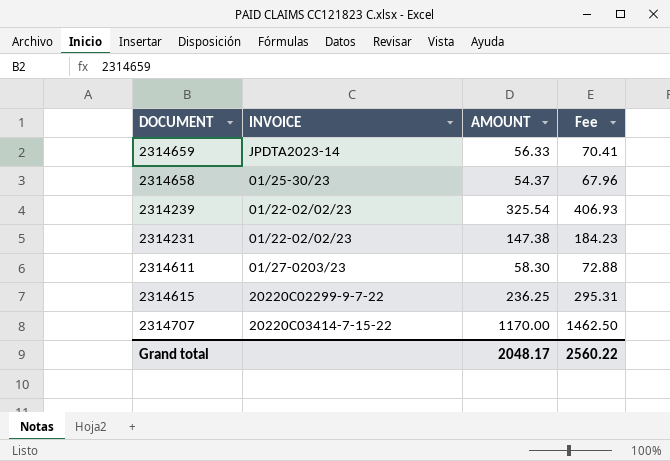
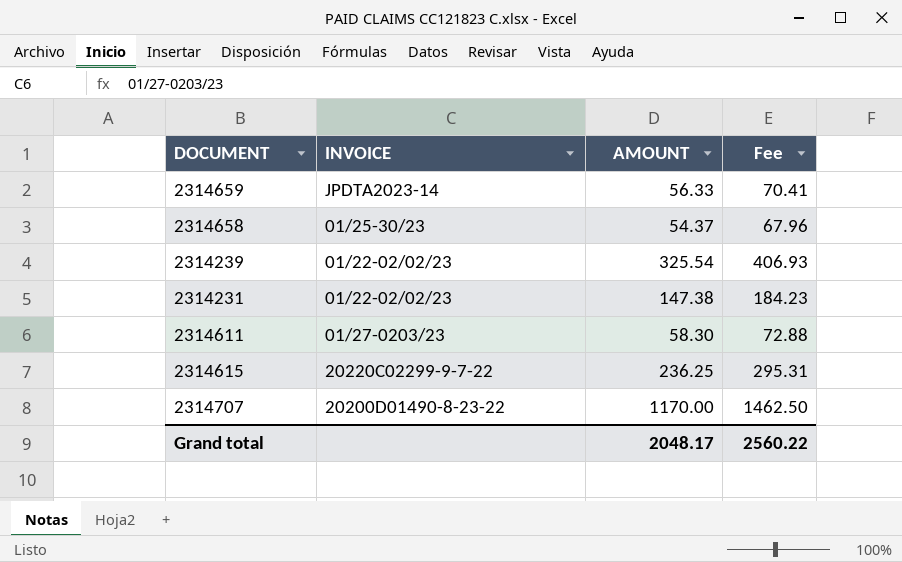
2314707 | INVOICE: 20220C03414-7-15-22 -> 20200D01490-8-23-22

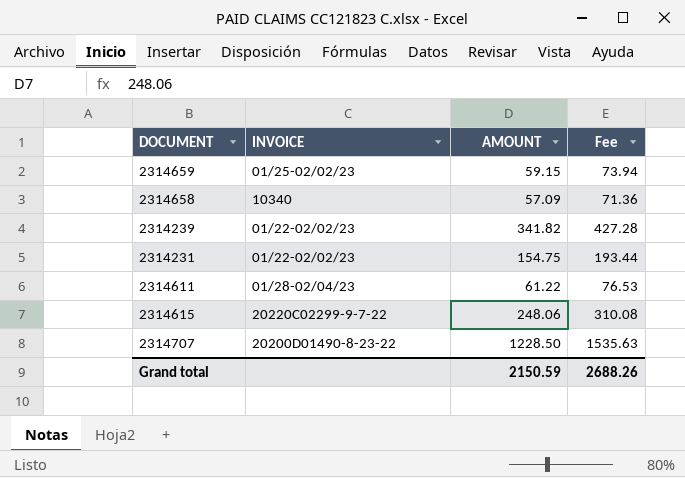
2314659 | INVOICE: JPDTA2023-14 -> 01/25-02/02/23
2314659 | AMOUNT: 56.33 -> 59.15
2314659 | Fee: 70.41 -> 73.94
2314658 | INVOICE: 01/25-30/23 -> 10340
2314658 | AMOUNT: 54.37 -> 57.09
2314658 | Fee: 67.96 -> 71.36
2314239 | AMOUNT: 325.54 -> 341.82
2314239 | Fee: 406.93 -> 427.28
2314231 | AMOUNT: 147.38 -> 154.75
2314231 | Fee: 184.23 -> 193.44
2314611 | INVOICE: 01/27-0203/23 -> 01/28-02/04/23
2314611 | AMOUNT: 58.30 -> 61.22
2314611 | Fee: 72.88 -> 76.53
2314615 | AMOUNT: 236.25 -> 248.06
2314615 | Fee: 295.31 -> 310.08
2314707 | AMOUNT: 1170.00 -> 1228.50
2314707 | Fee: 1462.50 -> 1535.63
Grand total | AMOUNT: 2048.17 -> 2150.59
Grand total | Fee: 2560.22 -> 2688.26

